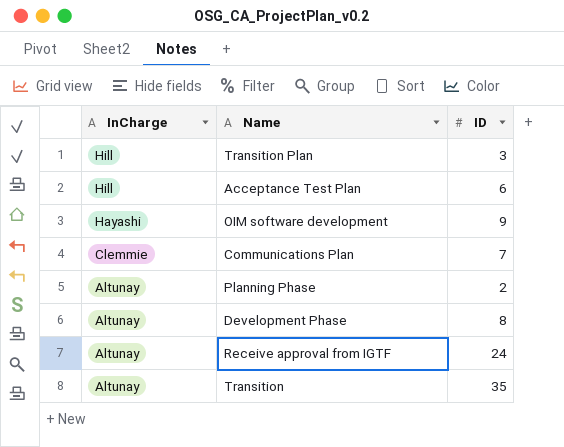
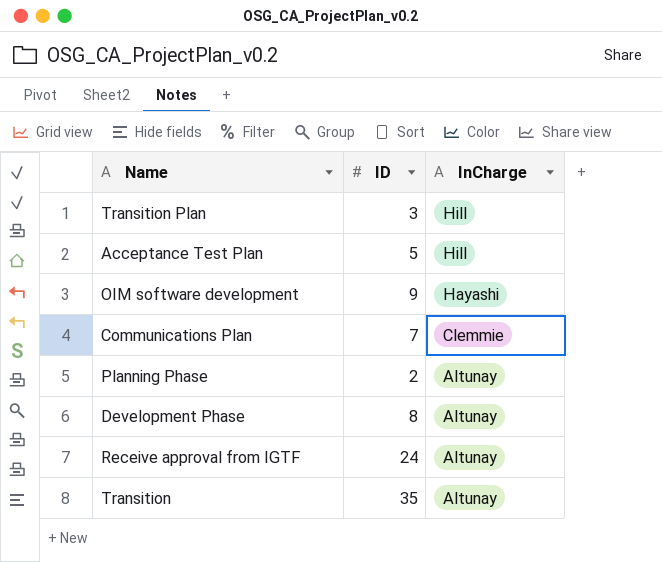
column InCharge | position: 1 -> 3
Acceptance Test Plan | ID: 6 -> 5

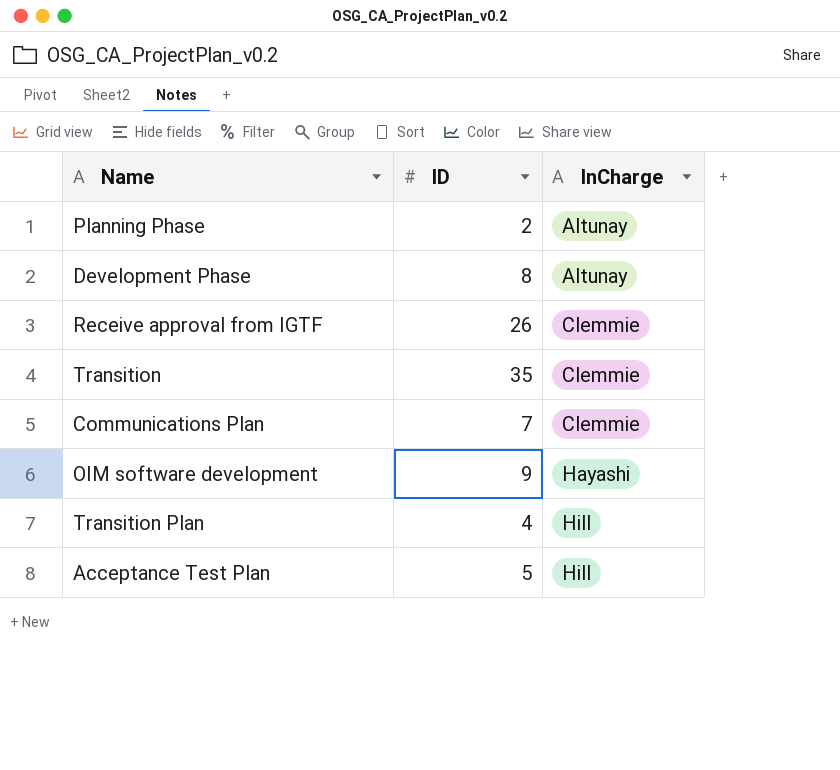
row order: InCharge descending -> InCharge ascending
Receive approval from IGTF | ID: 24 -> 26
Receive approval from IGTF | InCharge: Altunay -> Clemmie
Transition | InCharge: Altunay -> Clemmie
Transition Plan | ID: 3 -> 4

